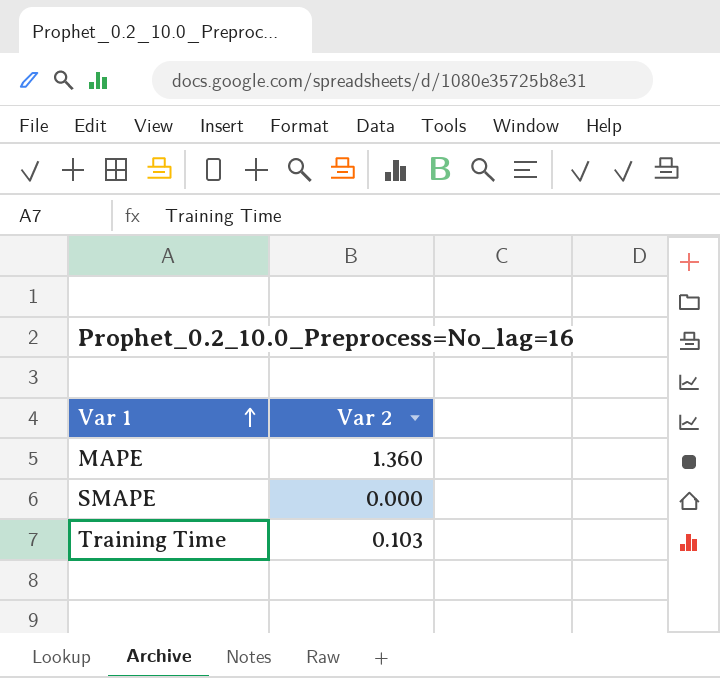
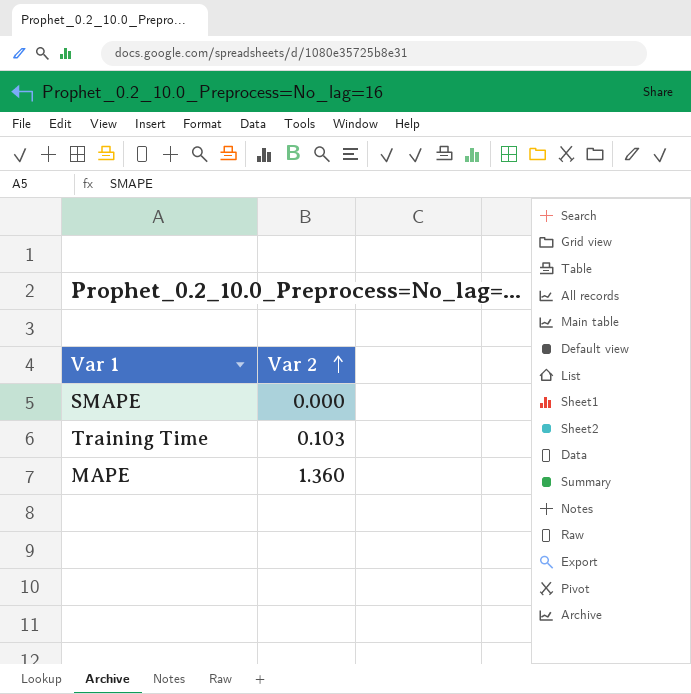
row order: Var 1 ascending -> Var 2 ascending

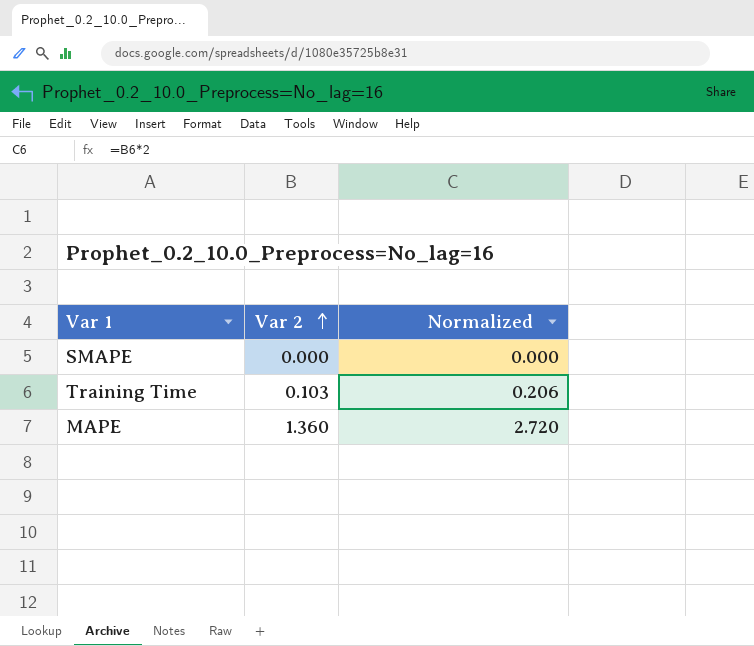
column Normalized | formula: none -> [Var 2] * 2

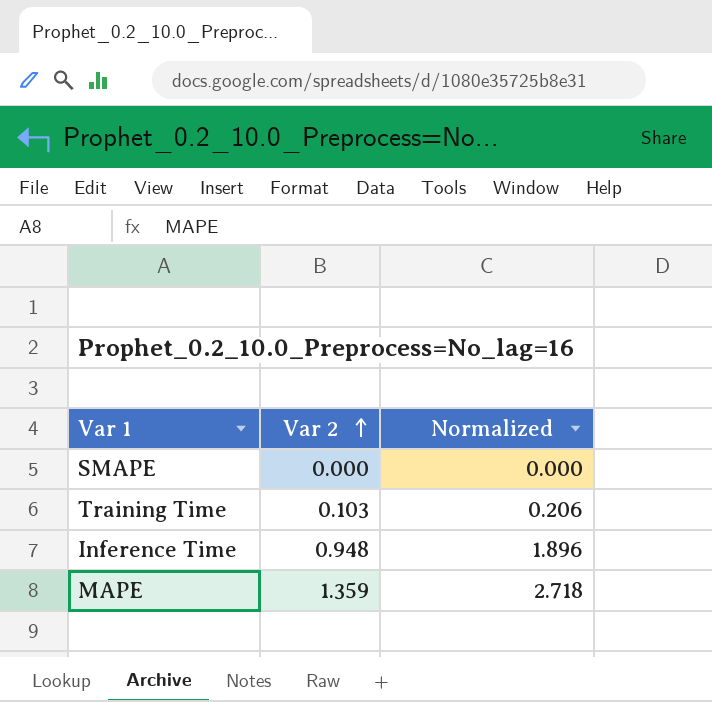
row Inference Time: none -> 0.948 | 1.896
MAPE | Var 2: 1.360 -> 1.359
MAPE | Normalized: 2.720 -> 2.718

